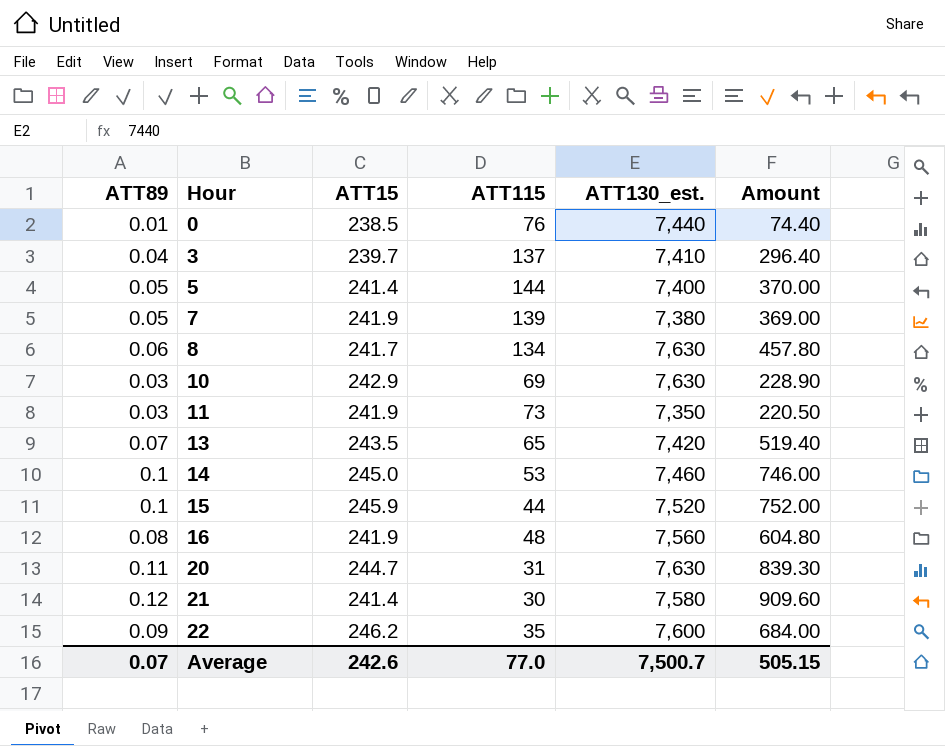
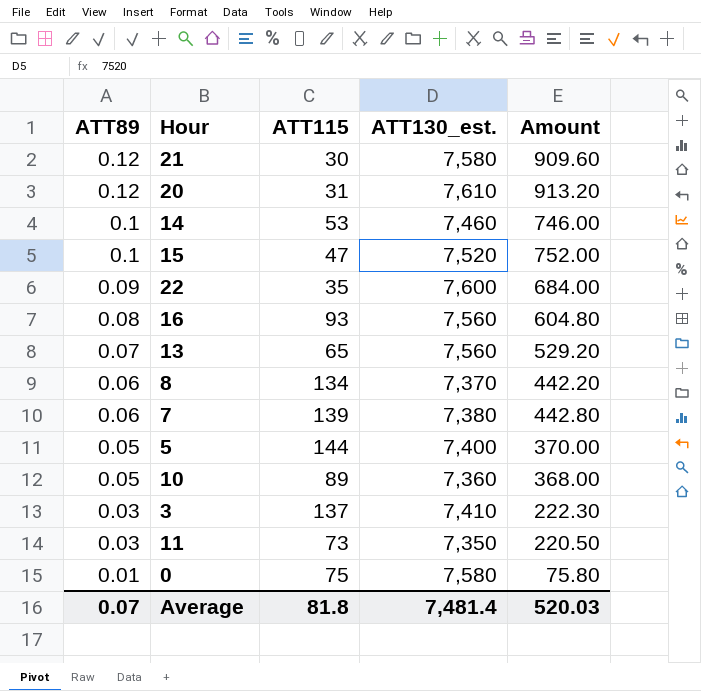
row order: Hour ascending -> ATT89 descending
column ATT15 | position: 3 -> none
20 | ATT89: 0.11 -> 0.12
20 | ATT130_est.: 7,630 -> 7,610
20 | Amount: 839.30 -> 913.20
15 | ATT115: 44 -> 47
16 | ATT115: 48 -> 93
13 | ATT130_est.: 7,420 -> 7,560
13 | Amount: 519.40 -> 529.20
8 | ATT130_est.: 7,630 -> 7,370
8 | Amount: 457.80 -> 442.20
7 | ATT89: 0.05 -> 0.06
7 | Amount: 369.00 -> 442.80
10 | ATT89: 0.03 -> 0.05
10 | ATT115: 69 -> 89
10 | ATT130_est.: 7,630 -> 7,360
10 | Amount: 228.90 -> 368.00
3 | ATT89: 0.04 -> 0.03
3 | Amount: 296.40 -> 222.30
0 | ATT115: 76 -> 75
0 | ATT130_est.: 7,440 -> 7,580
0 | Amount: 74.40 -> 75.80
Average | ATT115: 77.0 -> 81.8
Average | ATT130_est.: 7,500.7 -> 7,481.4
Average | Amount: 505.15 -> 520.03

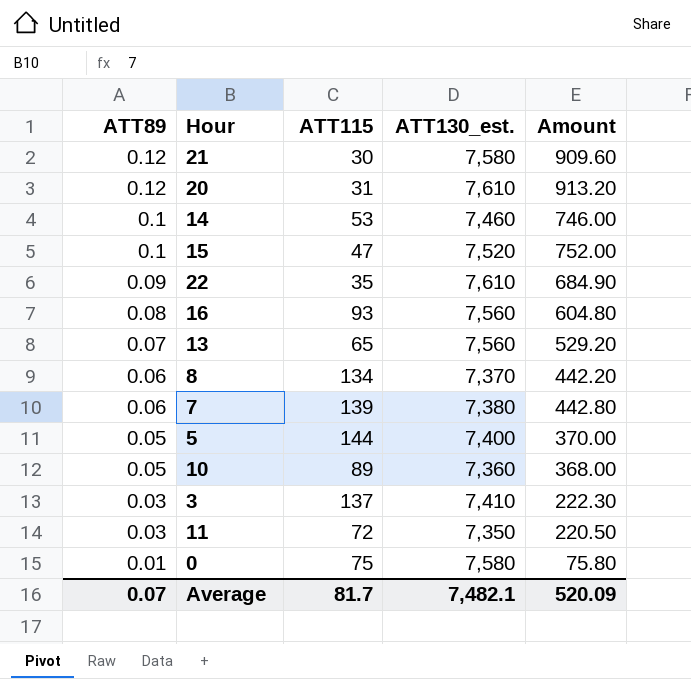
22 | ATT130_est.: 7,600 -> 7,610
22 | Amount: 684.00 -> 684.90
11 | ATT115: 73 -> 72
Average | ATT115: 81.8 -> 81.7
Average | ATT130_est.: 7,481.4 -> 7,482.1
Average | Amount: 520.03 -> 520.09

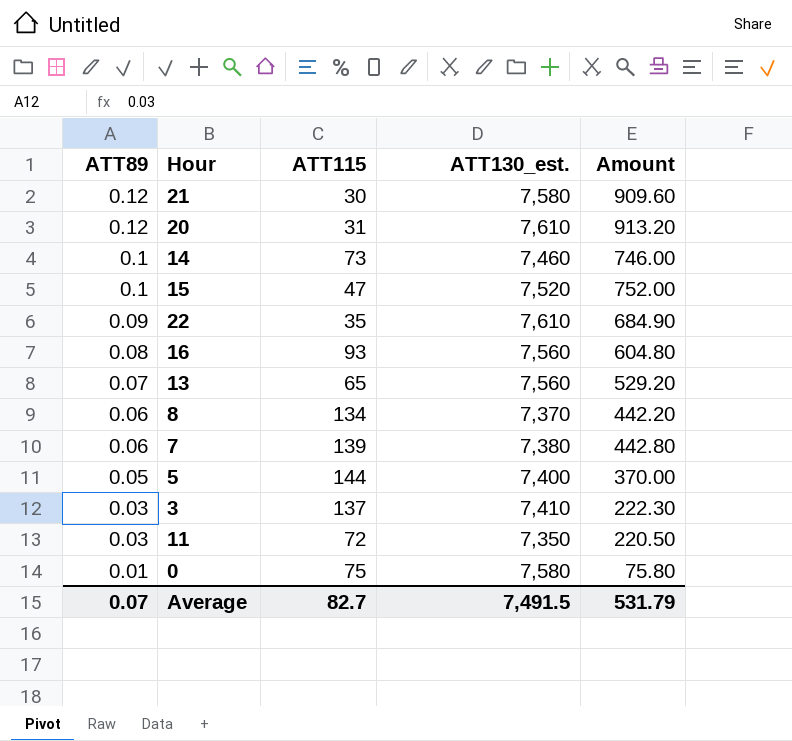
row 10: 0.05 | 89 | 7,360 | 368.00 -> none
14 | ATT115: 53 -> 73
Average | ATT115: 81.7 -> 82.7
Average | ATT130_est.: 7,482.1 -> 7,491.5
Average | Amount: 520.09 -> 531.79

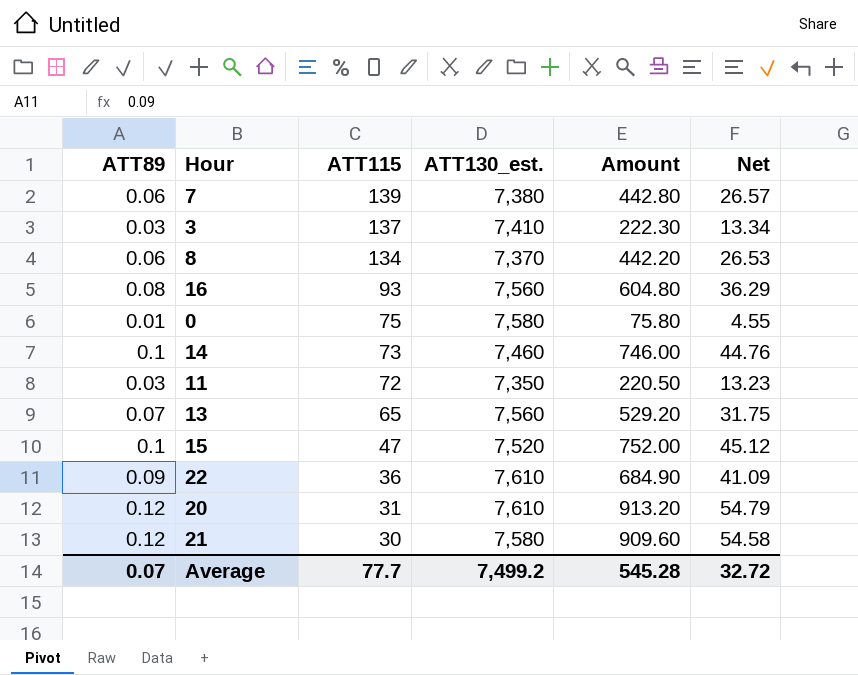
row order: ATT89 descending -> ATT115 descending
column Net | formula: none -> [Amount] * 0.06
row 5: 0.05 | 144 | 7,400 | 370.00 -> none
22 | ATT115: 35 -> 36
Average | ATT115: 82.7 -> 77.7
Average | ATT130_est.: 7,491.5 -> 7,499.2
Average | Amount: 531.79 -> 545.28

